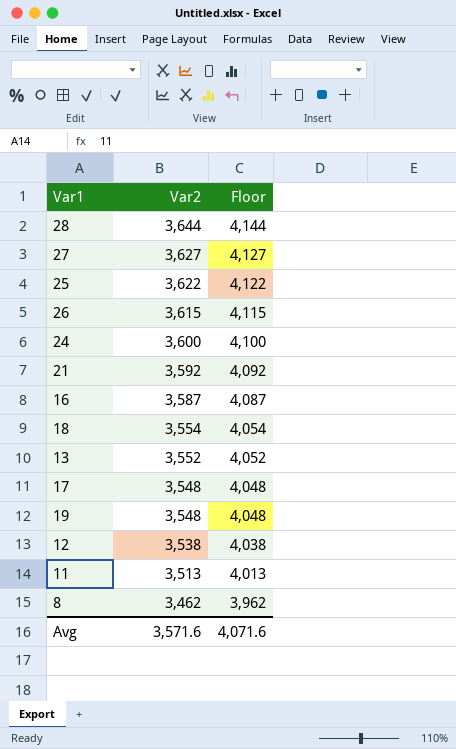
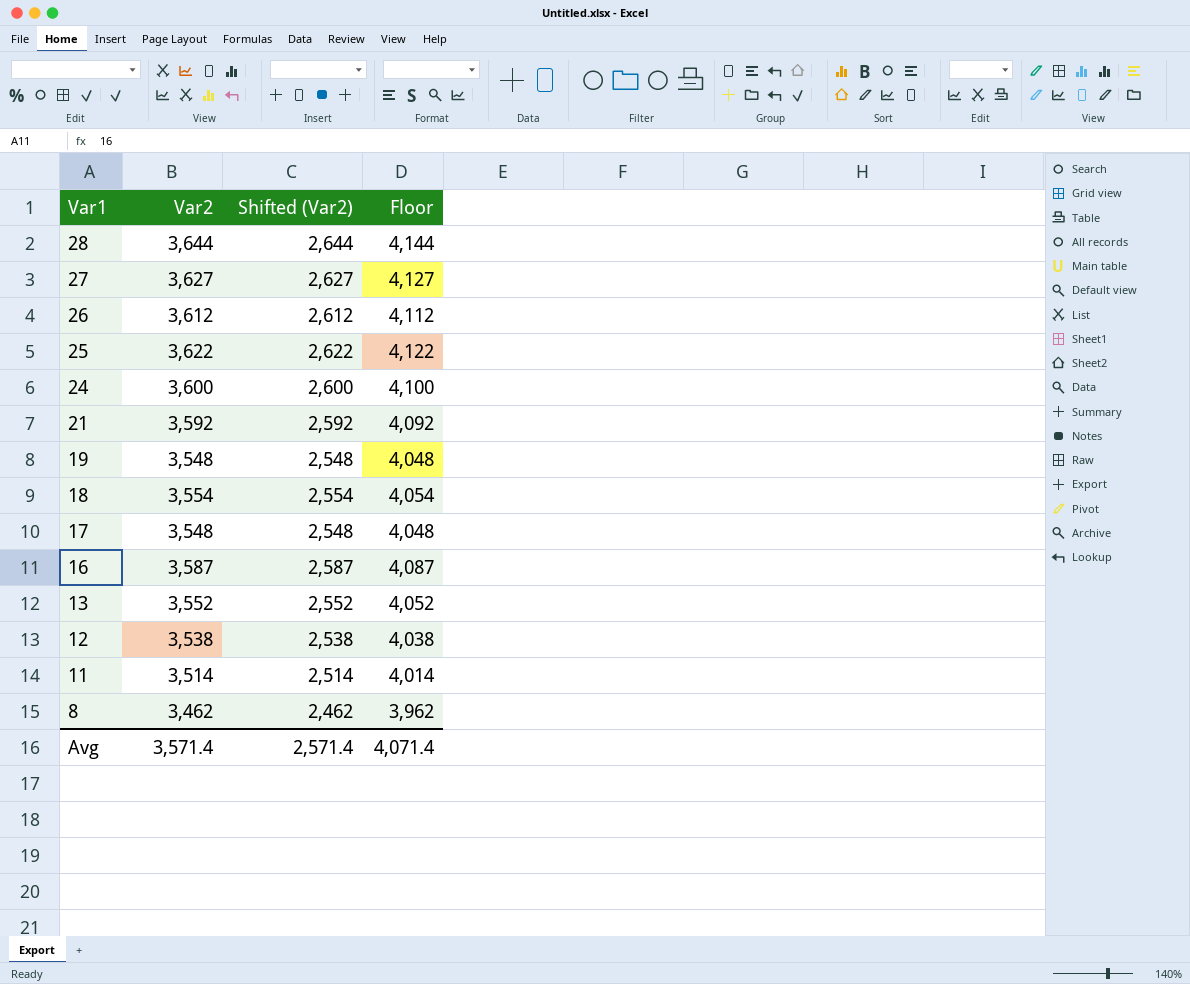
row order: Var2 descending -> Var1 descending
column Shifted (Var2) | formula: none -> [Var2] - 1000
26 | Var2: 3,615 -> 3,612
26 | Floor: 4,115 -> 4,112
11 | Var2: 3,513 -> 3,514
11 | Floor: 4,013 -> 4,014
Avg | Var2: 3,571.6 -> 3,571.4
Avg | Floor: 4,071.6 -> 4,071.4

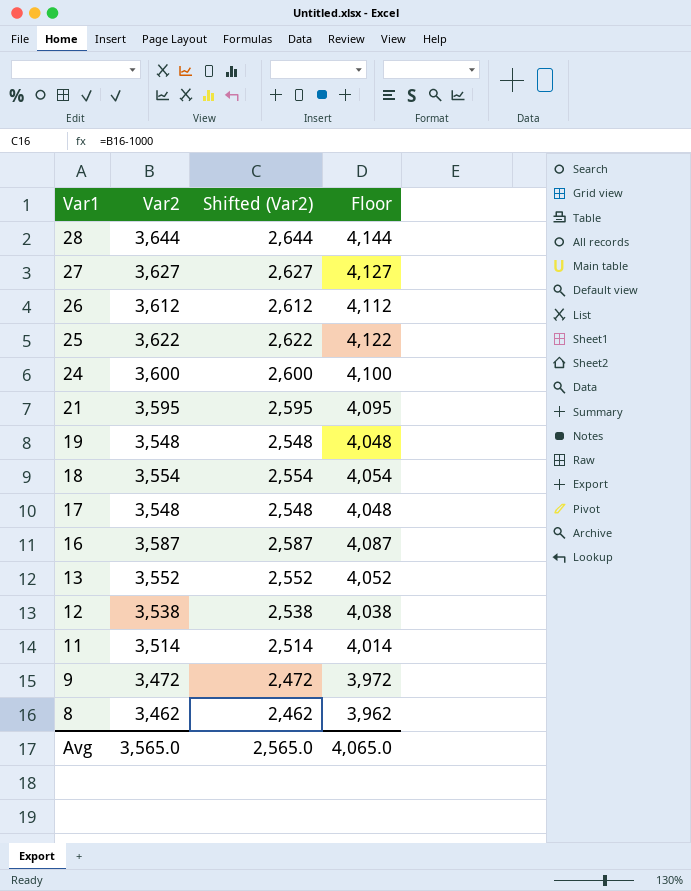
21 | Var2: 3,592 -> 3,595
21 | Shifted (Var2): 2,592 -> 2,595
21 | Floor: 4,092 -> 4,095
row 9: none -> 3,472 | 2,472 | 3,972
Avg | Var2: 3,571.4 -> 3,565.0
Avg | Shifted (Var2): 2,571.4 -> 2,565.0
Avg | Floor: 4,071.4 -> 4,065.0

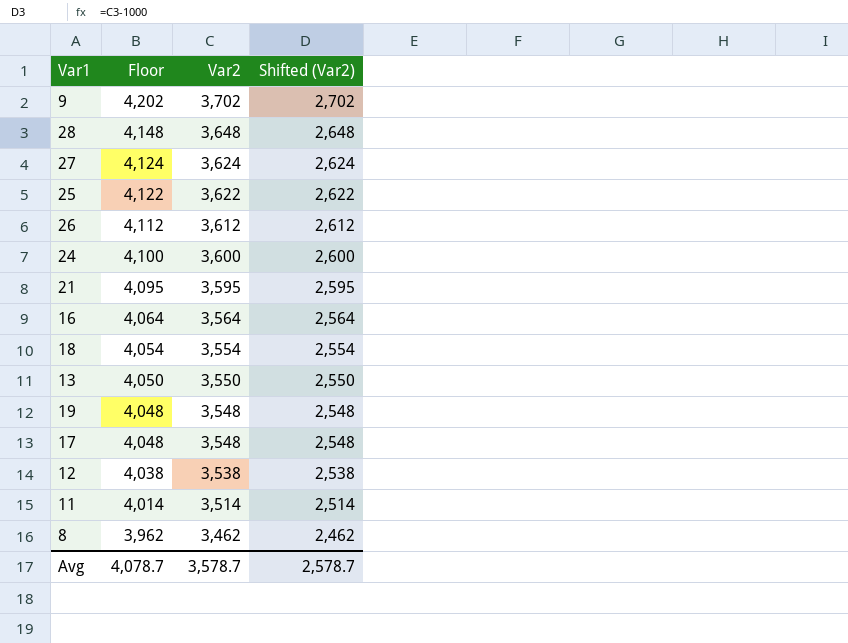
row order: Var1 descending -> Floor descending
column Floor | position: 4 -> 2
9 | Floor: 3,972 -> 4,202
9 | Var2: 3,472 -> 3,702
9 | Shifted (Var2): 2,472 -> 2,702
28 | Floor: 4,144 -> 4,148
28 | Var2: 3,644 -> 3,648
28 | Shifted (Var2): 2,644 -> 2,648
27 | Floor: 4,127 -> 4,124
27 | Var2: 3,627 -> 3,624
27 | Shifted (Var2): 2,627 -> 2,624
16 | Floor: 4,087 -> 4,064
16 | Var2: 3,587 -> 3,564
16 | Shifted (Var2): 2,587 -> 2,564
13 | Floor: 4,052 -> 4,050
13 | Var2: 3,552 -> 3,550
13 | Shifted (Var2): 2,552 -> 2,550
Avg | Floor: 4,065.0 -> 4,078.7
Avg | Var2: 3,565.0 -> 3,578.7
Avg | Shifted (Var2): 2,565.0 -> 2,578.7

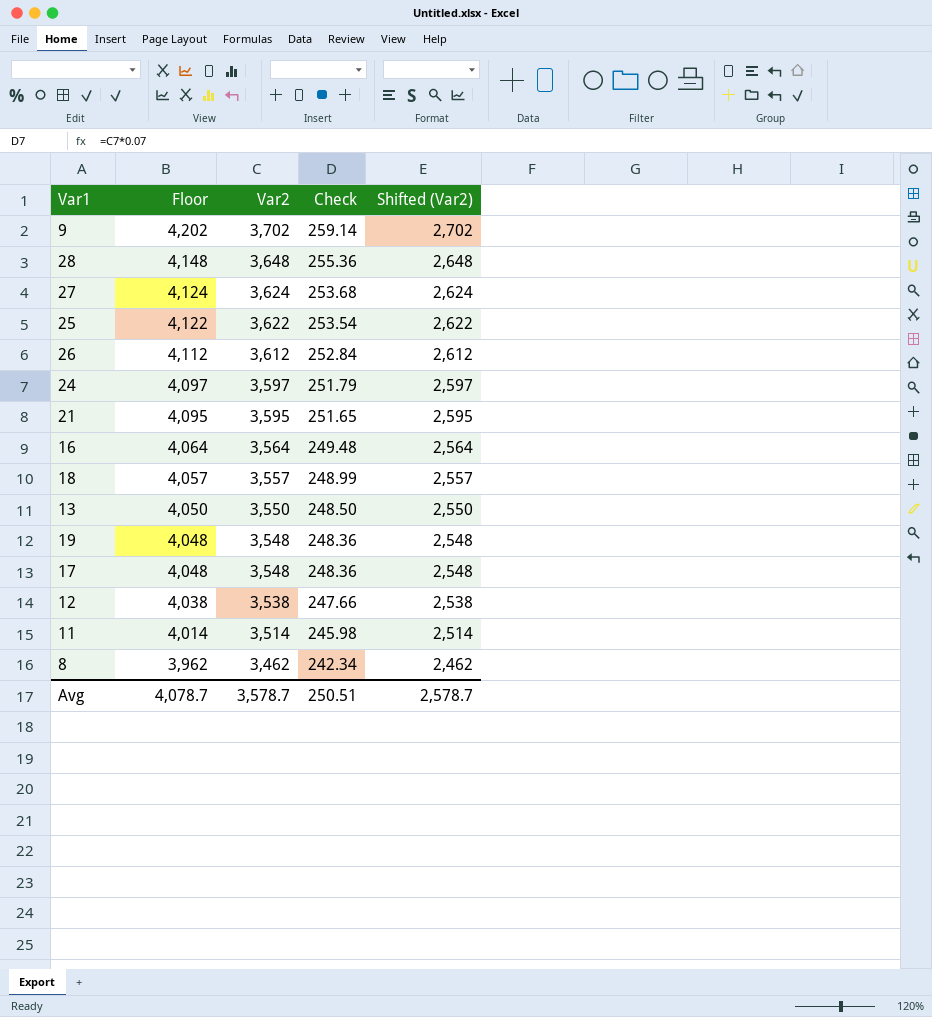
column Check | formula: none -> [Var2] * 0.07
24 | Floor: 4,100 -> 4,097
24 | Var2: 3,600 -> 3,597
24 | Shifted (Var2): 2,600 -> 2,597
18 | Floor: 4,054 -> 4,057
18 | Var2: 3,554 -> 3,557
18 | Shifted (Var2): 2,554 -> 2,557

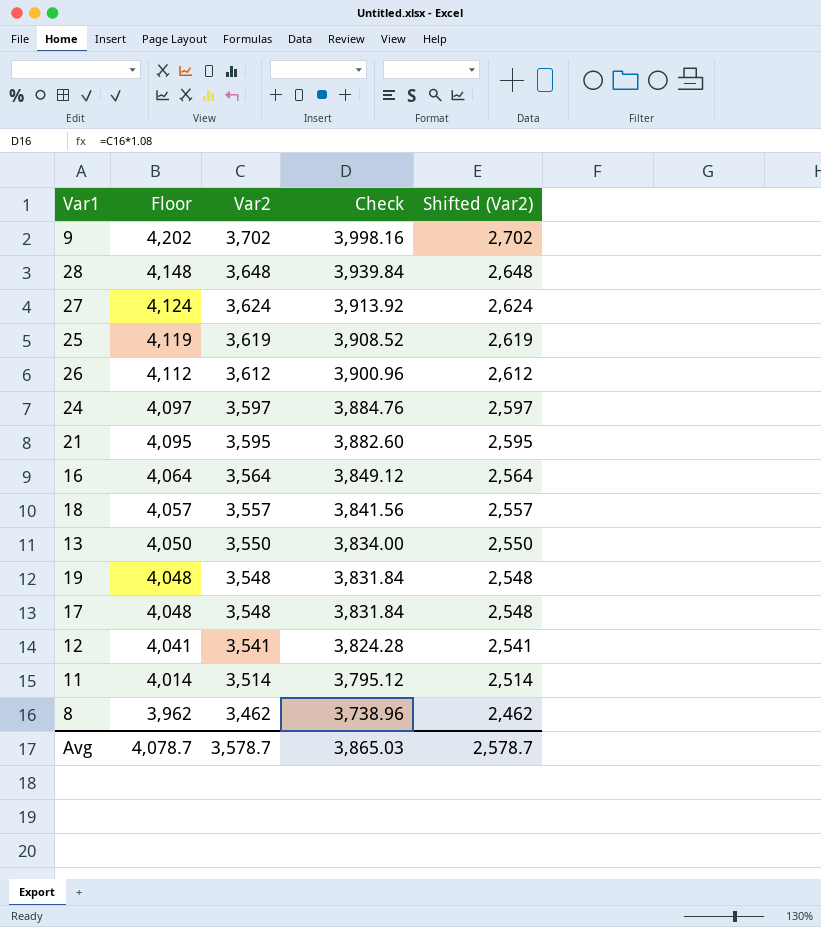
column Check | formula: [Var2] * 0.07 -> [Var2] * 1.08
25 | Floor: 4,122 -> 4,119
25 | Var2: 3,622 -> 3,619
25 | Shifted (Var2): 2,622 -> 2,619
12 | Floor: 4,038 -> 4,041
12 | Var2: 3,538 -> 3,541
12 | Shifted (Var2): 2,538 -> 2,541
Avg | Check: 250.51 -> 3,865.03

